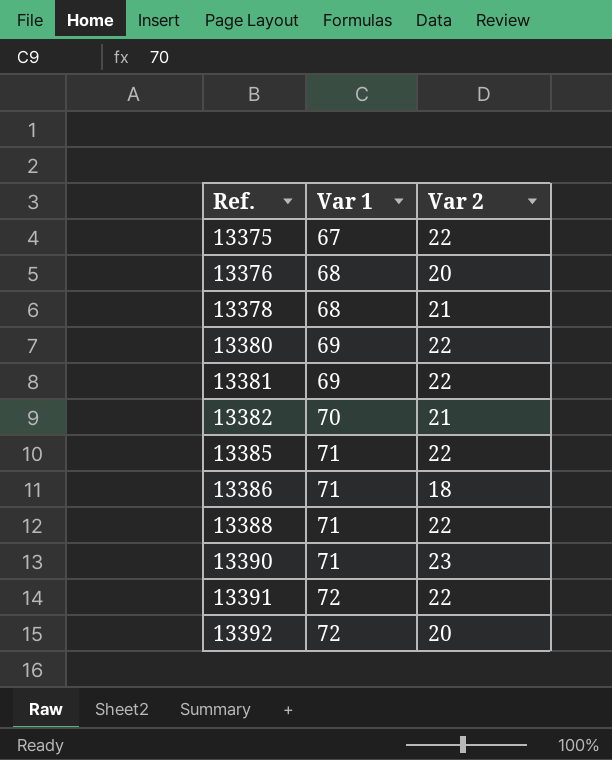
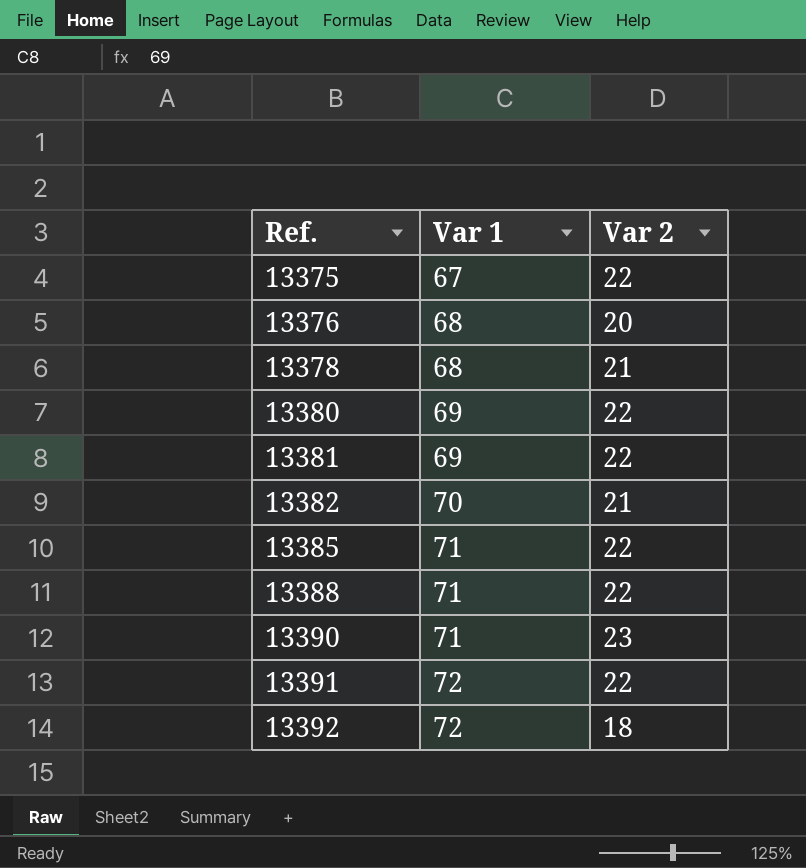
row 13386: 71 | 18 -> none
13392 | Var 2: 20 -> 18

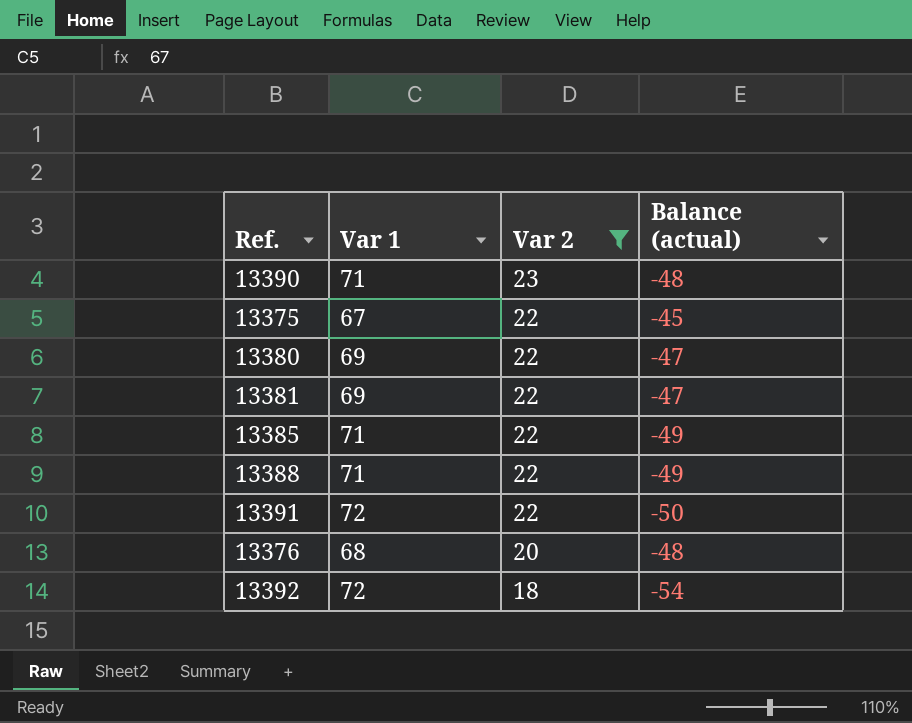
filter: none -> Var 2 != 21
row order: Ref. ascending -> Var 2 descending
column Balance (actual) | formula: none -> [Var 2] - [Var 1]

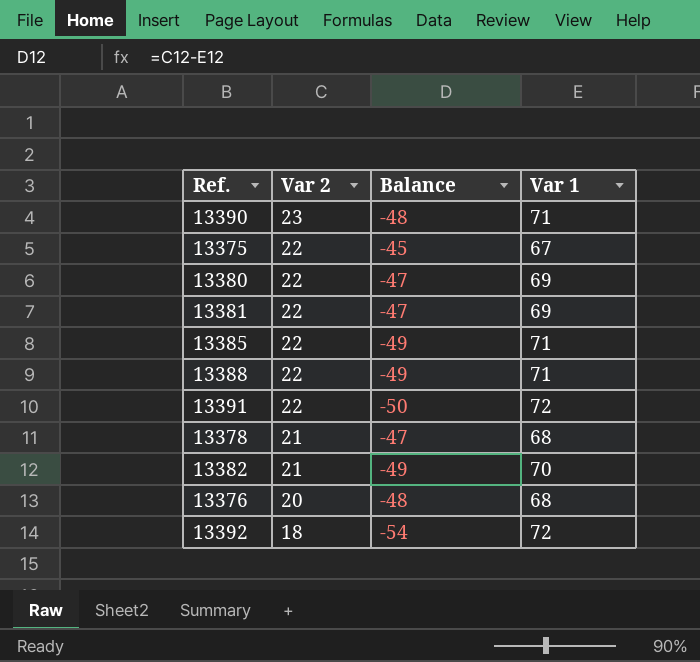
filter: Var 2 != 21 -> none
column name: Balance (actual) -> Balance
column Var 1 | position: 2 -> 4

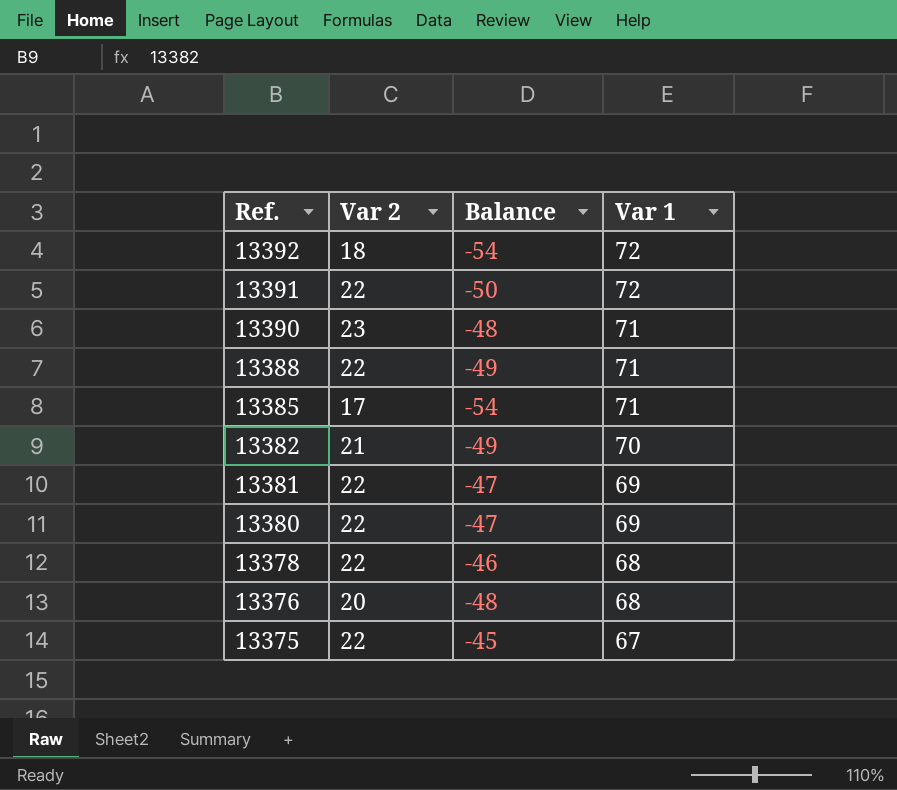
row order: Var 2 descending -> Ref. descending
13385 | Var 2: 22 -> 17
13385 | Balance: -49 -> -54
13378 | Var 2: 21 -> 22
13378 | Balance: -47 -> -46

